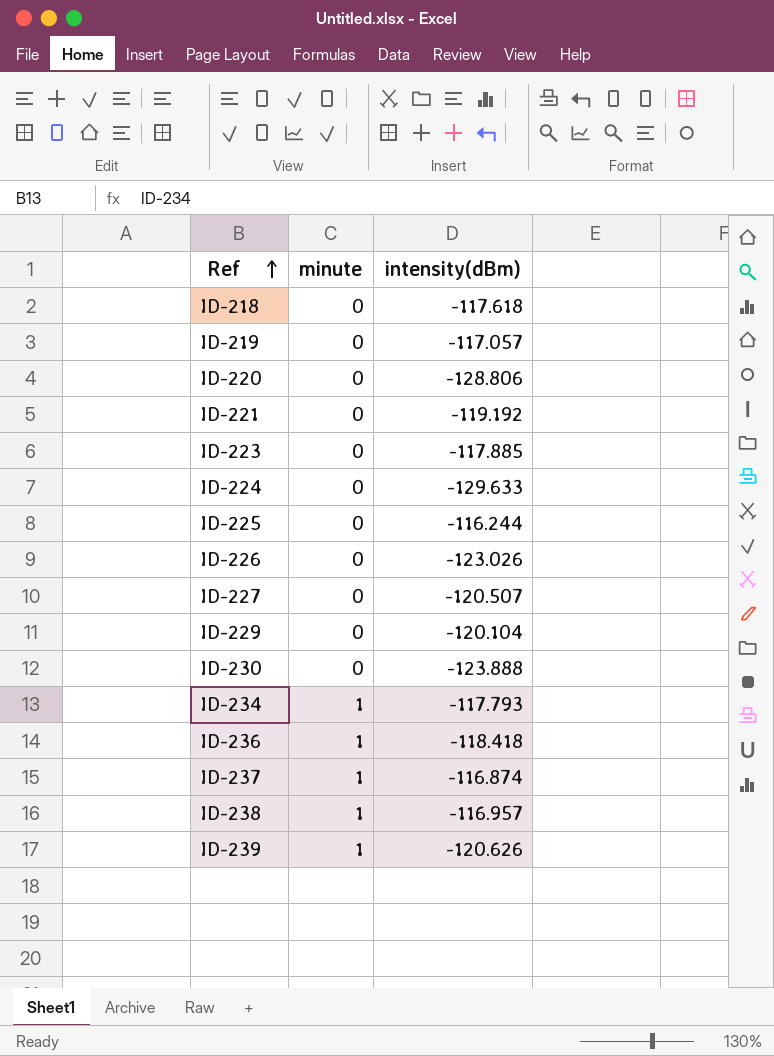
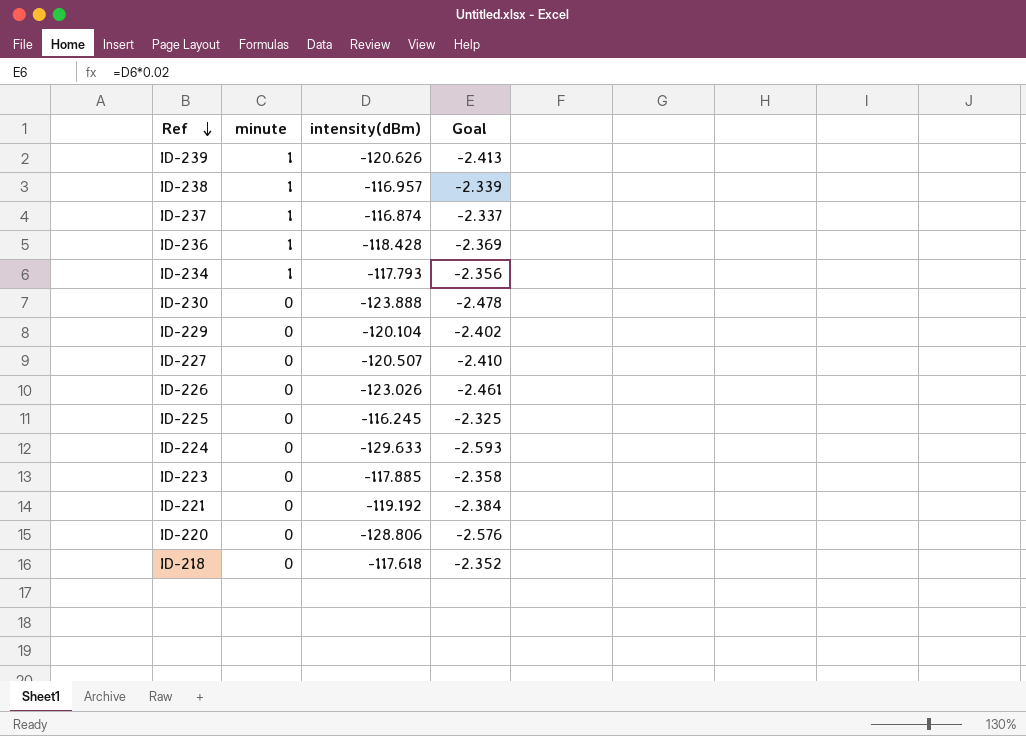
row order: Ref ascending -> Ref descending
column Goal | formula: none -> [intensity(dBm)] * 0.02
row ID-219: 0 | -117.057 -> none
ID-236 | intensity(dBm): -118.418 -> -118.428
ID-225 | intensity(dBm): -116.244 -> -116.245

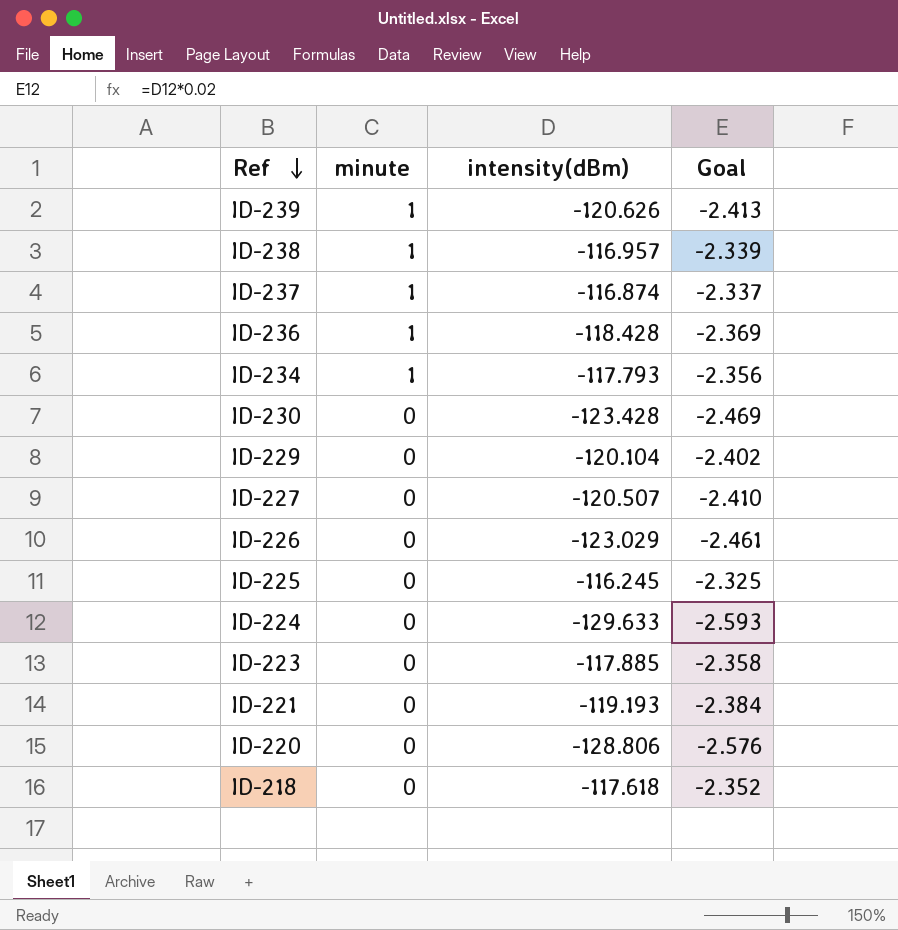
ID-230 | intensity(dBm): -123.888 -> -123.428
ID-230 | Goal: -2.478 -> -2.469
ID-226 | intensity(dBm): -123.026 -> -123.029
ID-221 | intensity(dBm): -119.192 -> -119.193

